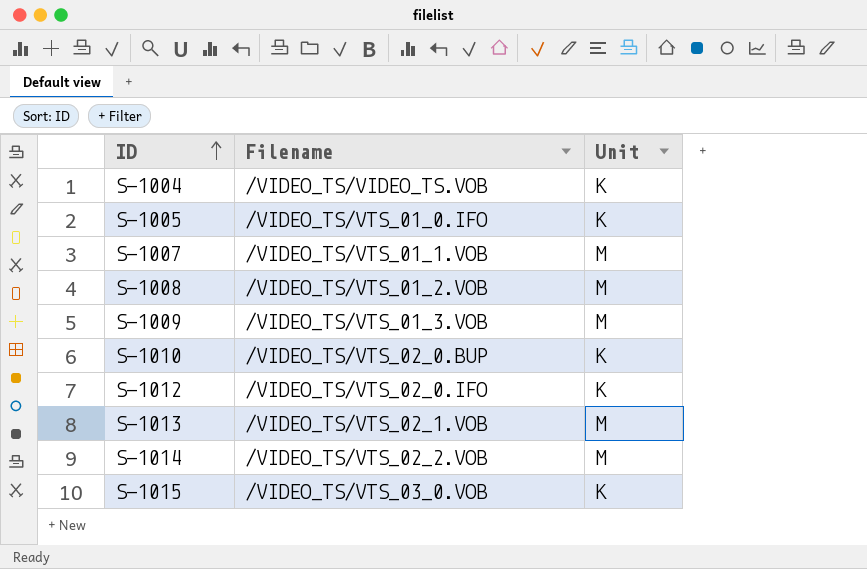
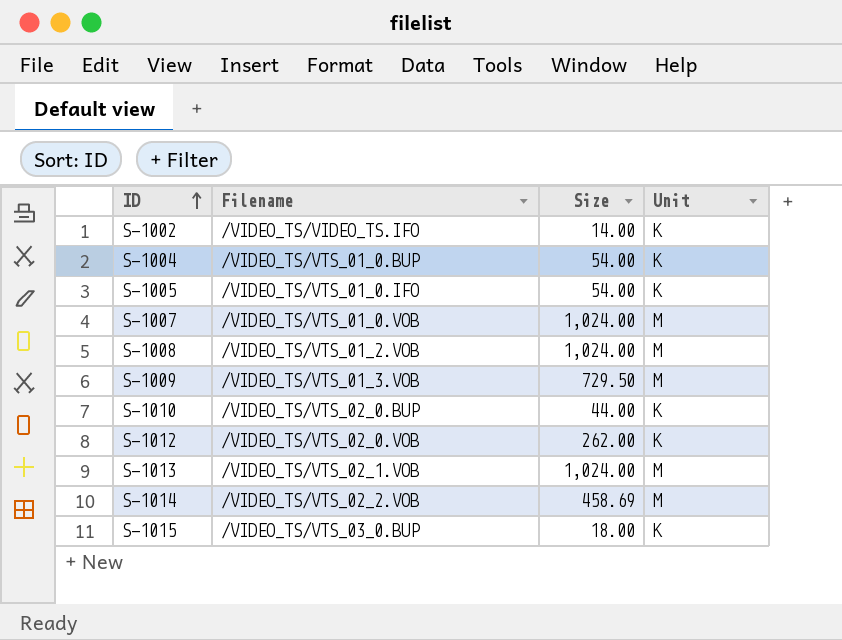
column Size | position: none -> 3
row S-1002: none -> /VIDEO_TS/VIDEO_TS.IFO | 14.00 | K
S-1004 | Filename: /VIDEO_TS/VIDEO_TS.VOB -> /VIDEO_TS/VTS_01_0.BUP
S-1007 | Filename: /VIDEO_TS/VTS_01_1.VOB -> /VIDEO_TS/VTS_01_0.VOB
S-1012 | Filename: /VIDEO_TS/VTS_02_0.IFO -> /VIDEO_TS/VTS_02_0.VOB
S-1015 | Filename: /VIDEO_TS/VTS_03_0.VOB -> /VIDEO_TS/VTS_03_0.BUP

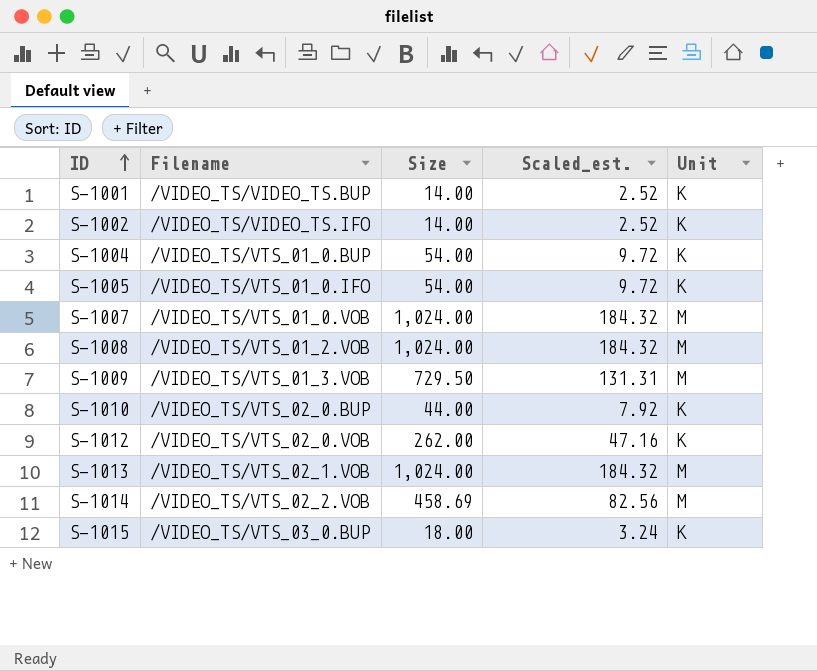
column Scaled_est. | formula: none -> [Size] * 0.18
row S-1001: none -> /VIDEO_TS/VIDEO_TS.BUP | 14.00 | 2.52 | K

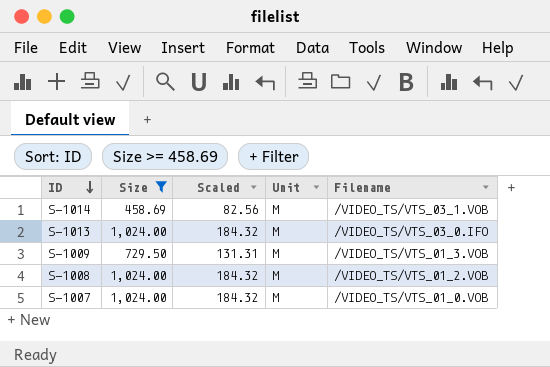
filter: none -> Size >= 458.69
row order: ID ascending -> ID descending
column name: Scaled_est. -> Scaled
column Filename | position: 2 -> 5
S-1014 | Filename: /VIDEO_TS/VTS_02_2.VOB -> /VIDEO_TS/VTS_03_1.VOB
S-1013 | Filename: /VIDEO_TS/VTS_02_1.VOB -> /VIDEO_TS/VTS_03_0.IFO

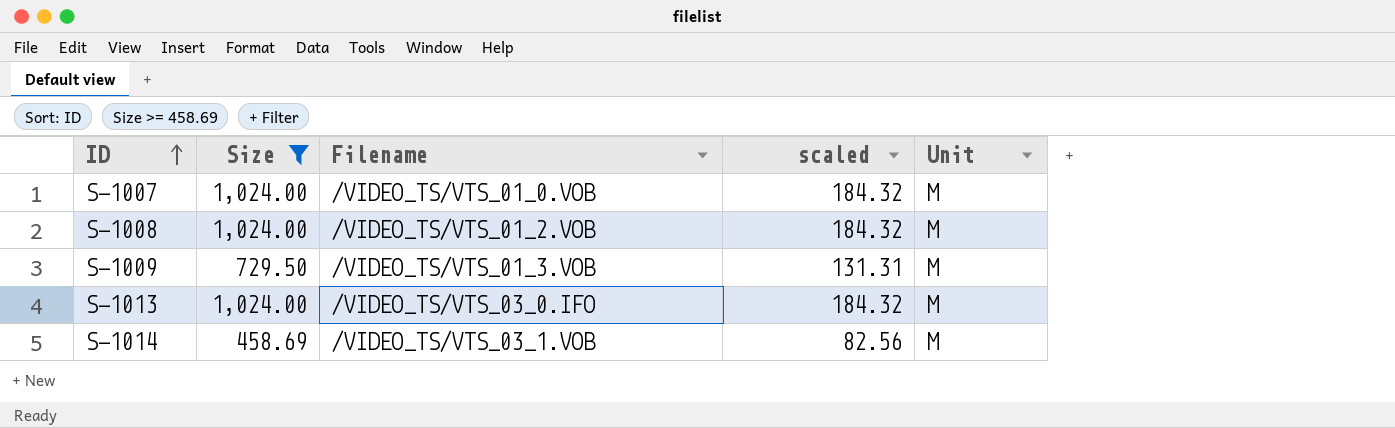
row order: ID descending -> ID ascending
column Filename | position: 5 -> 3
column name: Scaled -> scaled

